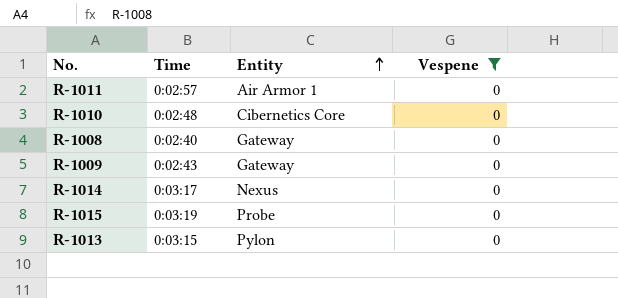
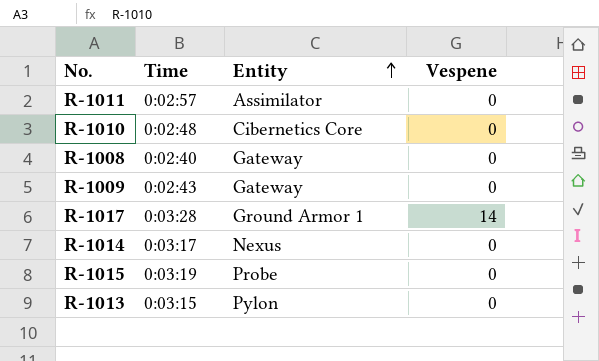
filter: Vespene = 0 -> none
R-1011 | Entity: Air Armor 1 -> Assimilator

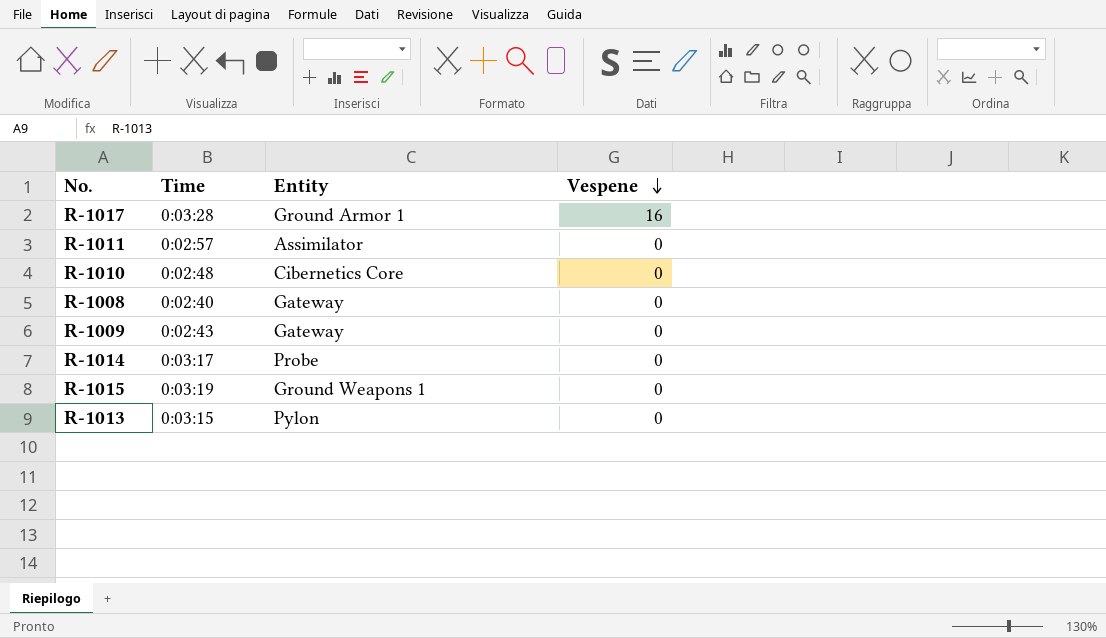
row order: Entity ascending -> Vespene descending
R-1017 | Vespene: 14 -> 16
R-1014 | Entity: Nexus -> Probe
R-1015 | Entity: Probe -> Ground Weapons 1

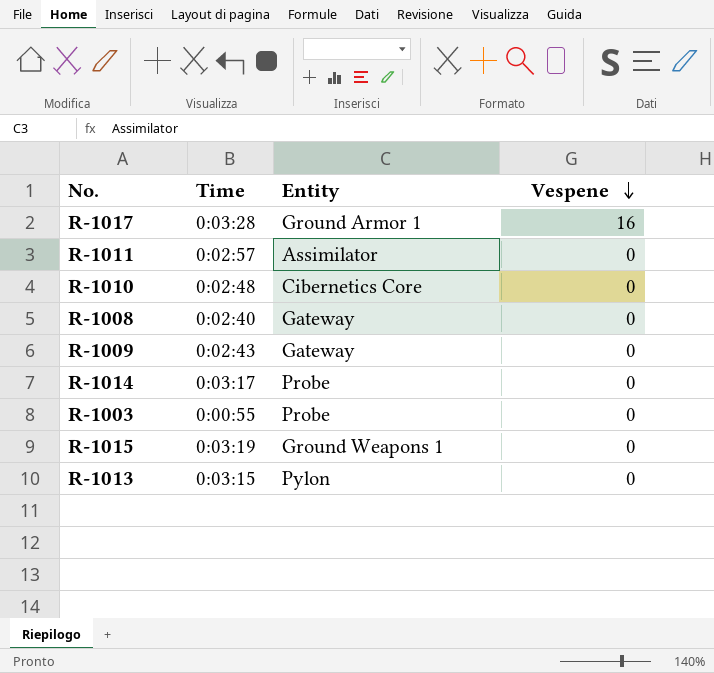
row R-1003: none -> 0:00:55 | Probe | 0

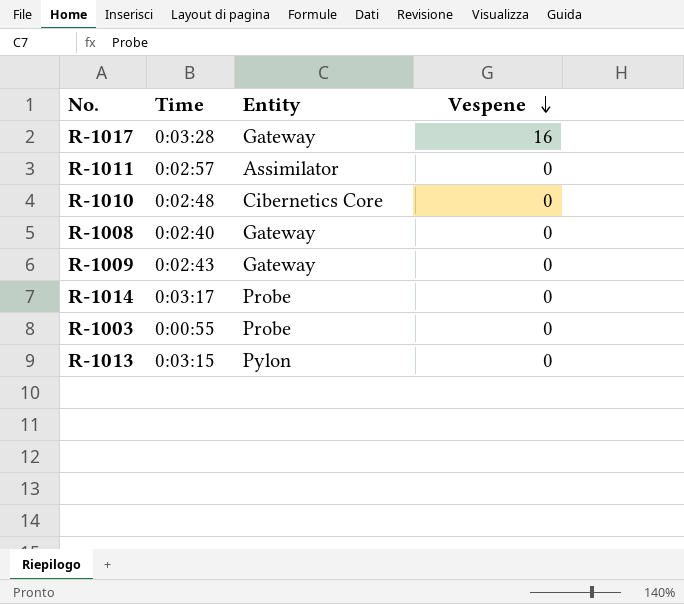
row R-1015: 0:03:19 | Ground Weapons 1 | 0 -> none
R-1017 | Entity: Ground Armor 1 -> Gateway

